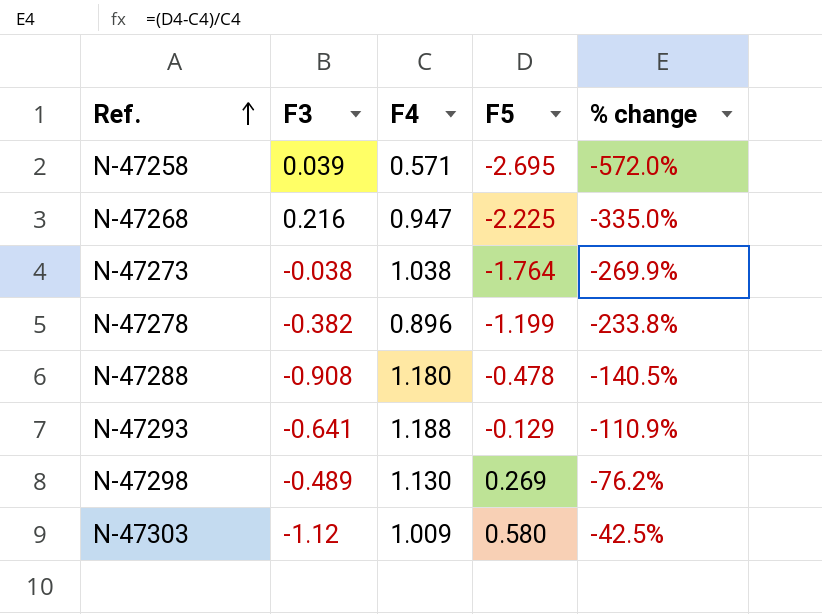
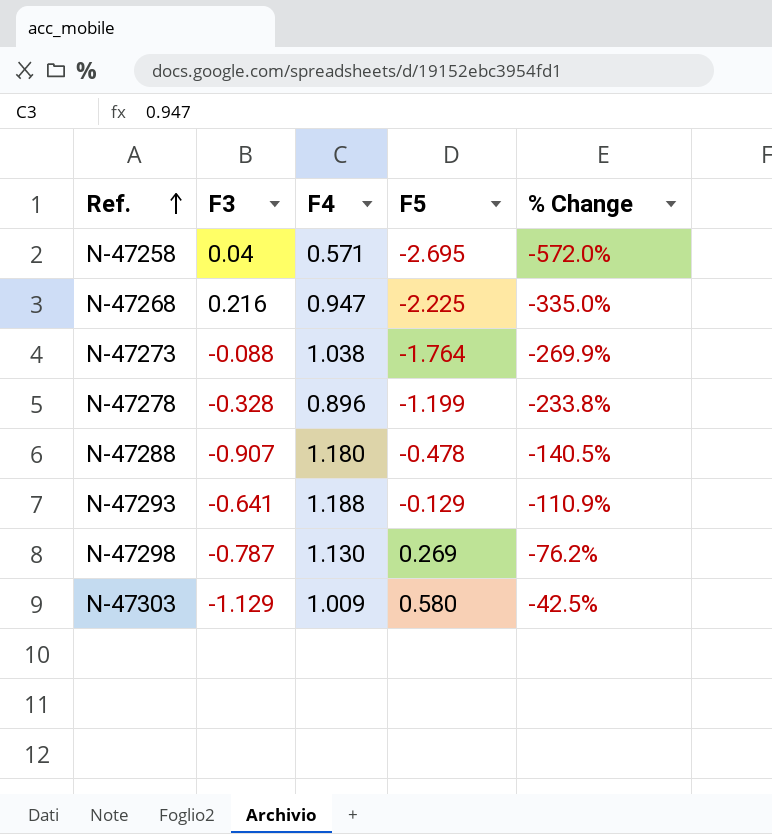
column name: % change -> % Change
N-47258 | F3: 0.039 -> 0.04
N-47273 | F3: -0.038 -> -0.088
N-47278 | F3: -0.382 -> -0.328
N-47288 | F3: -0.908 -> -0.907
N-47298 | F3: -0.489 -> -0.787
N-47303 | F3: -1.12 -> -1.129

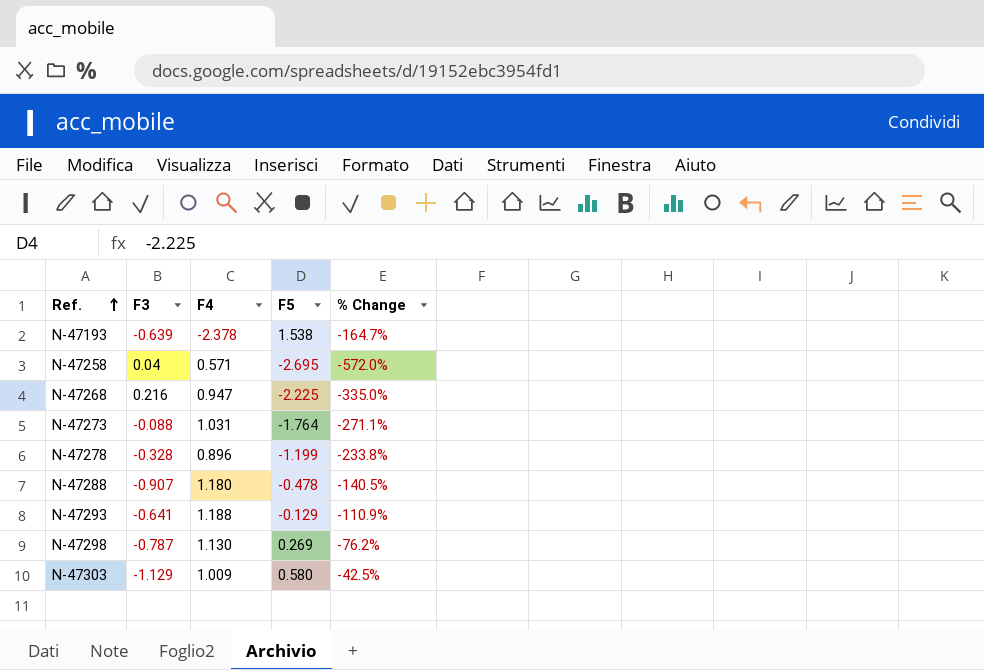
row N-47193: none -> -0.639 | -2.378 | 1.538 | -164.7%
N-47273 | F4: 1.038 -> 1.031
N-47273 | % Change: -269.9% -> -271.1%

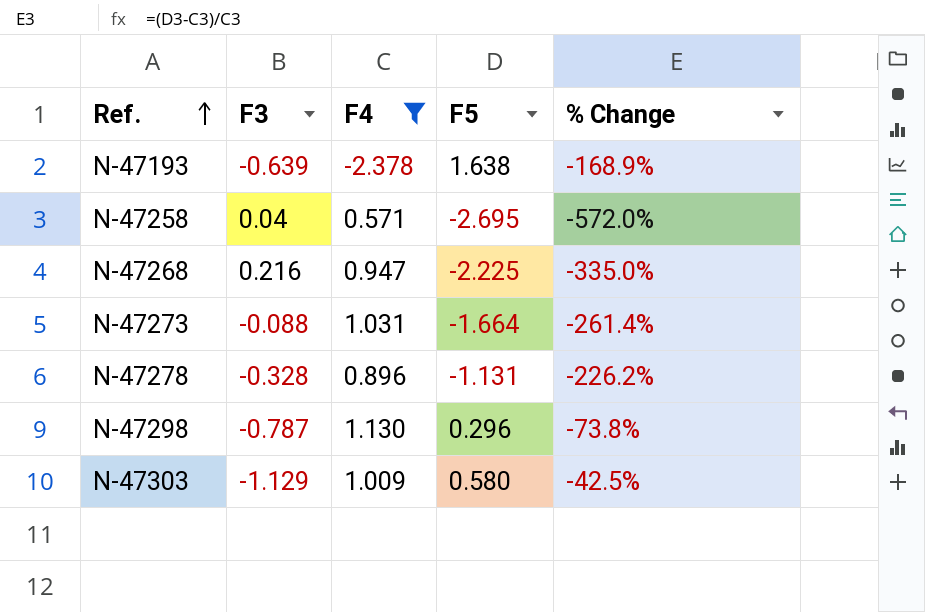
filter: none -> F4 <= 1.130
N-47193 | F5: 1.538 -> 1.638
N-47193 | % Change: -164.7% -> -168.9%
N-47273 | F5: -1.764 -> -1.664
N-47273 | % Change: -271.1% -> -261.4%
N-47278 | F5: -1.199 -> -1.131
N-47278 | % Change: -233.8% -> -226.2%
N-47298 | F5: 0.269 -> 0.296
N-47298 | % Change: -76.2% -> -73.8%

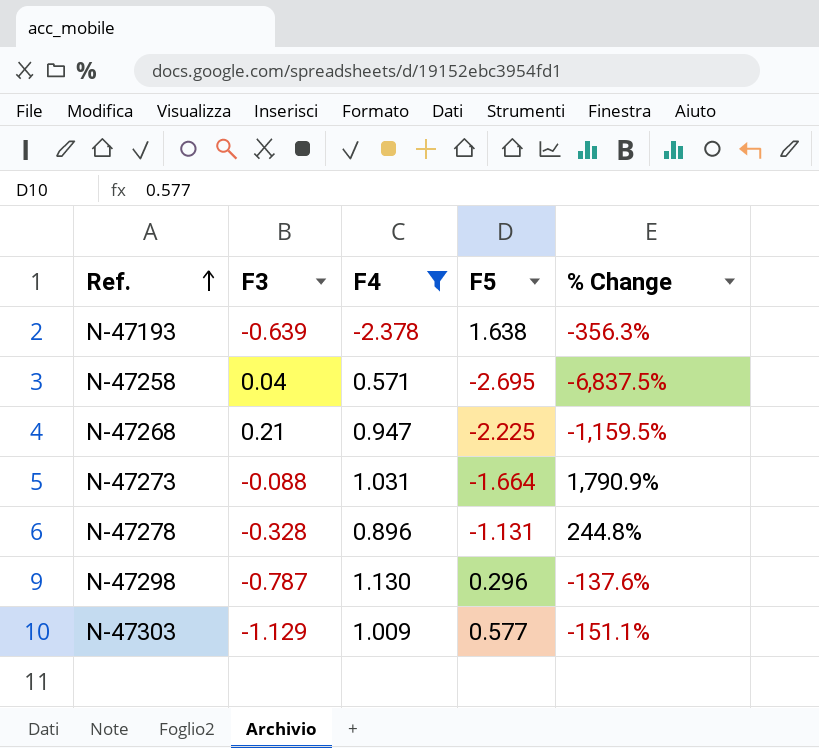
column % Change | formula: ([F5] - [F4]) / [F4] -> ([F5] - [F3]) / [F3]
N-47268 | F3: 0.216 -> 0.21
N-47303 | F5: 0.580 -> 0.577

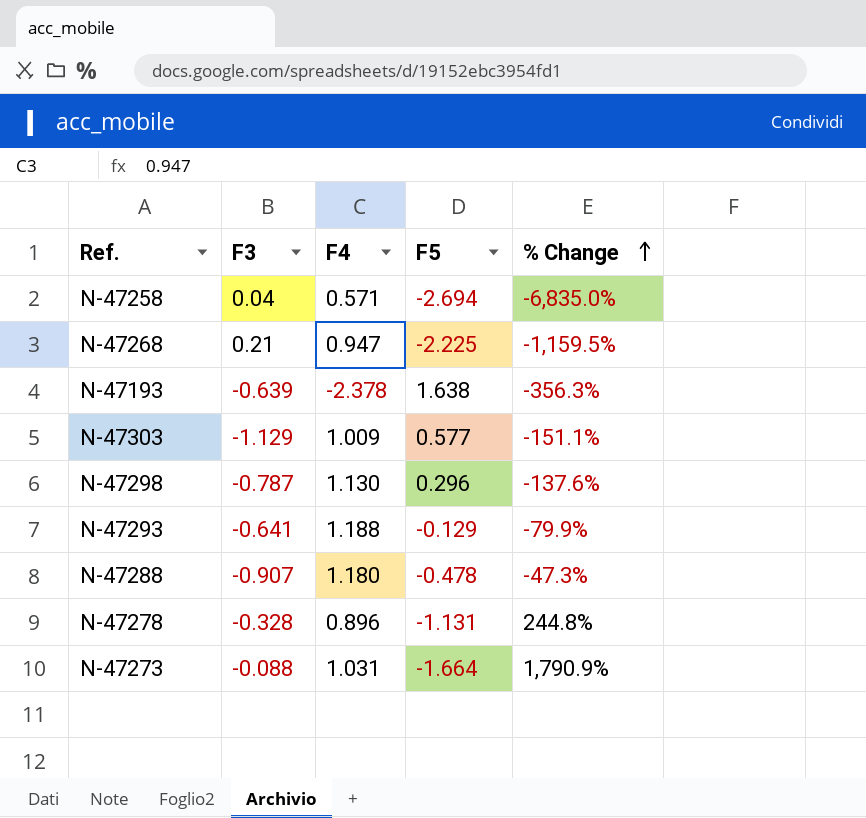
filter: F4 <= 1.130 -> none
row order: Ref. ascending -> % Change ascending
N-47258 | F5: -2.695 -> -2.694
N-47258 | % Change: -6,837.5% -> -6,835.0%

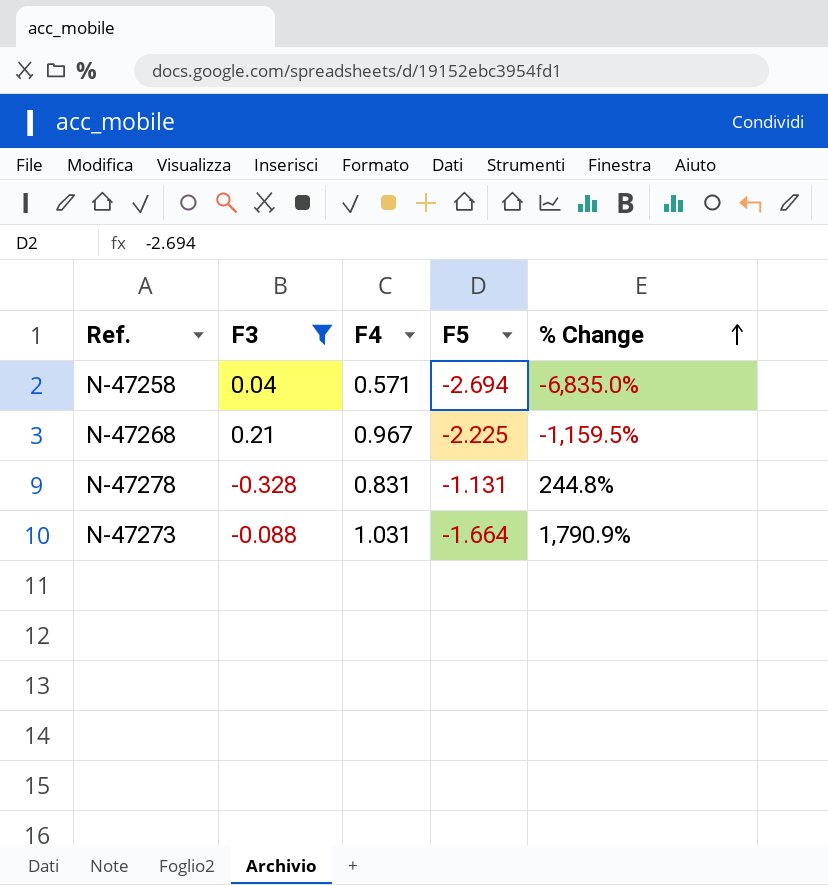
filter: none -> F3 >= -0.328
N-47268 | F4: 0.947 -> 0.967
N-47278 | F4: 0.896 -> 0.831

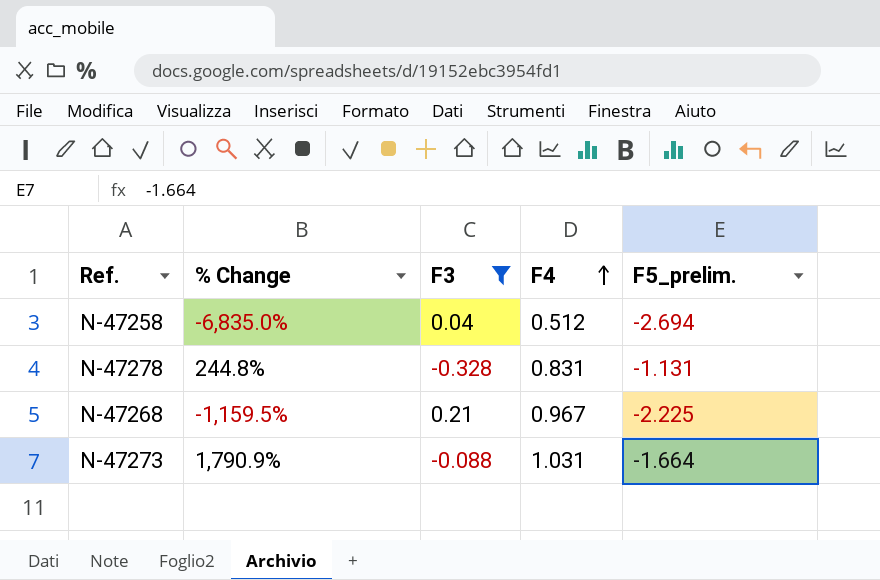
row order: % Change ascending -> F4 ascending
column % Change | position: 5 -> 2
column name: F5 -> F5_prelim.
N-47258 | F4: 0.571 -> 0.512

